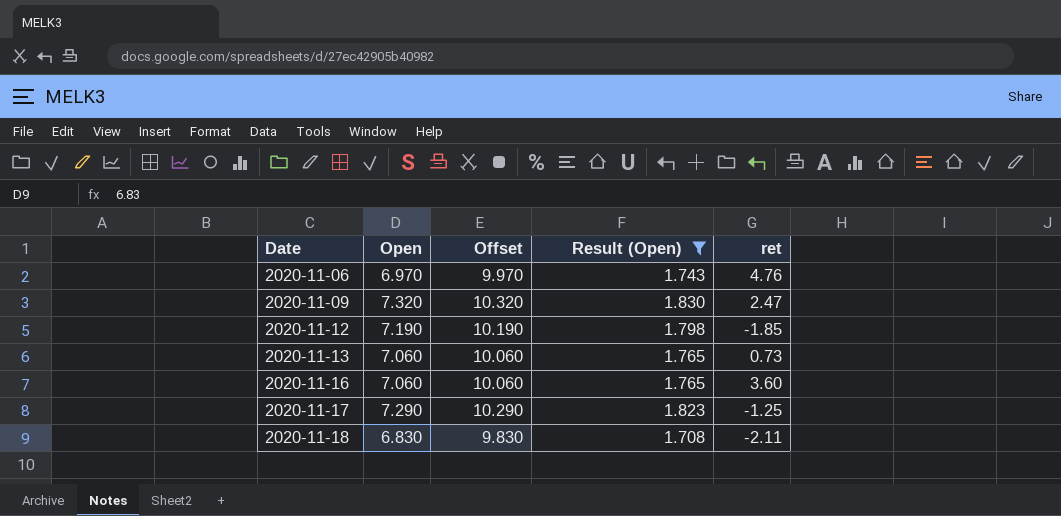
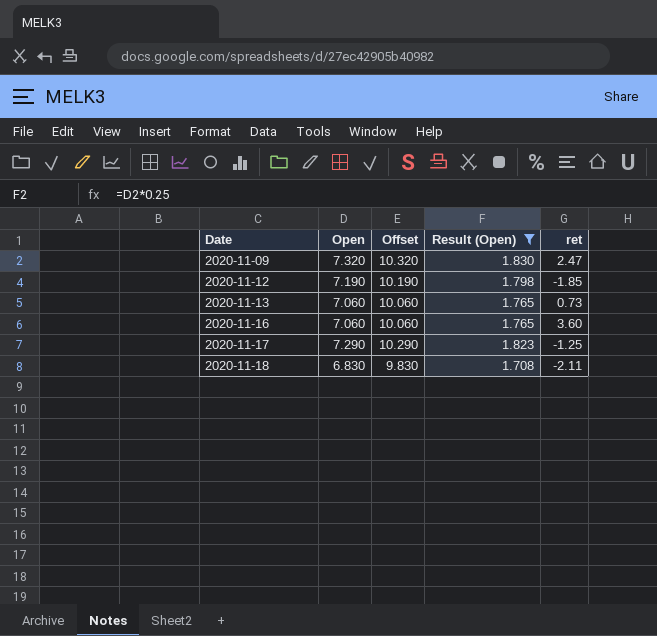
row 2020-11-06: 6.970 | 9.970 | 1.743 | 4.76 -> none

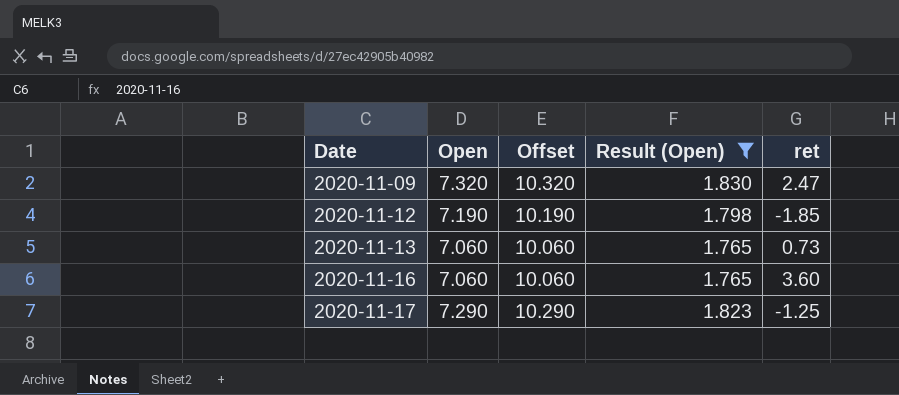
row 2020-11-18: 6.830 | 9.830 | 1.708 | -2.11 -> none

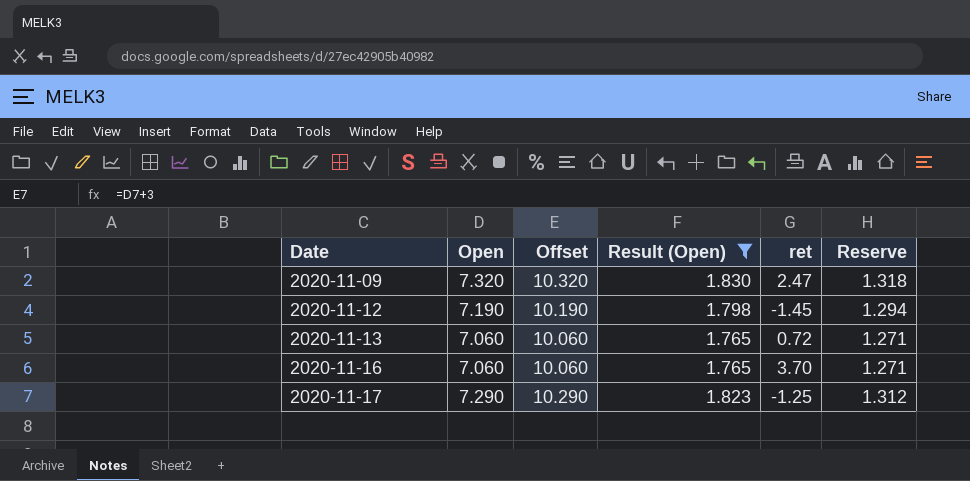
column Reserve | formula: none -> [Open] * 0.18
2020-11-12 | ret: -1.85 -> -1.45
2020-11-13 | ret: 0.73 -> 0.72
2020-11-16 | ret: 3.60 -> 3.70

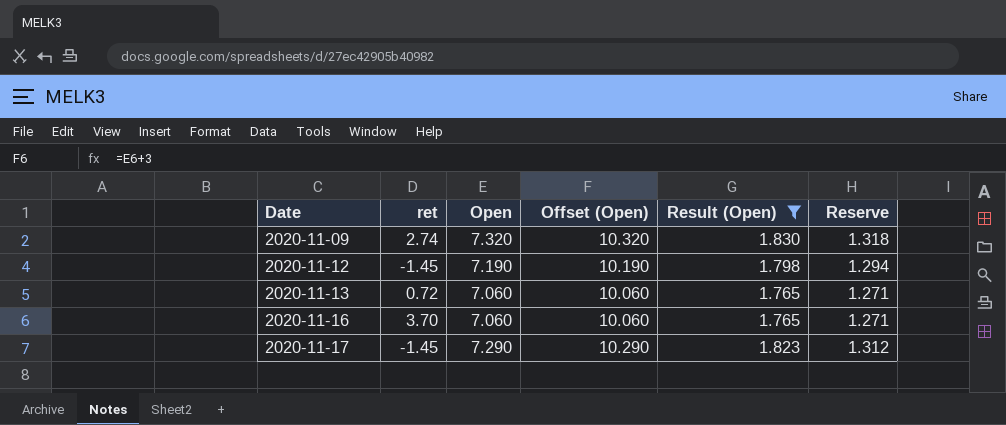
column ret | position: 5 -> 2
column name: Offset -> Offset (Open)
2020-11-09 | ret: 2.47 -> 2.74
2020-11-17 | ret: -1.25 -> -1.45

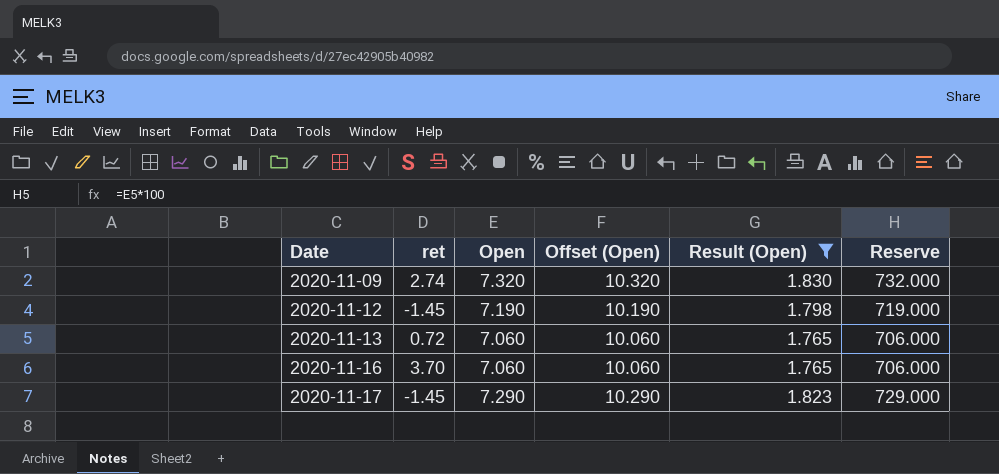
column Reserve | formula: [Open] * 0.18 -> [Open] * 100

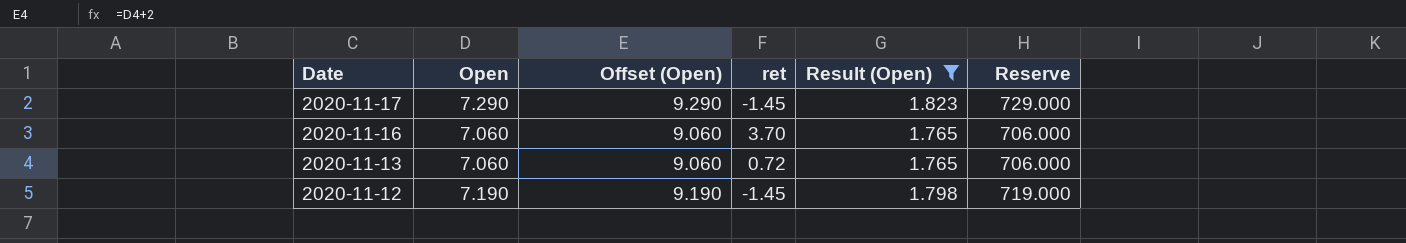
row order: Date ascending -> Date descending
column Offset (Open) | formula: [Open] + 3 -> [Open] + 2
column ret | position: 2 -> 4
row 2020-11-09: 2.74 | 7.320 | 10.320 | 1.830 | 732.000 -> none

